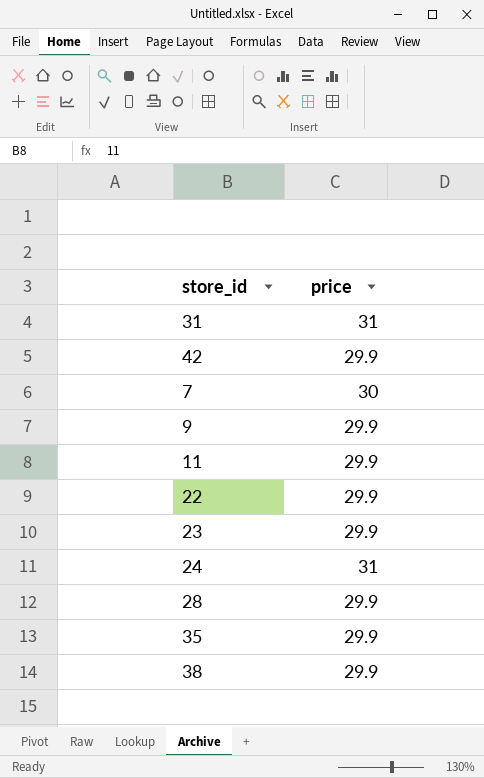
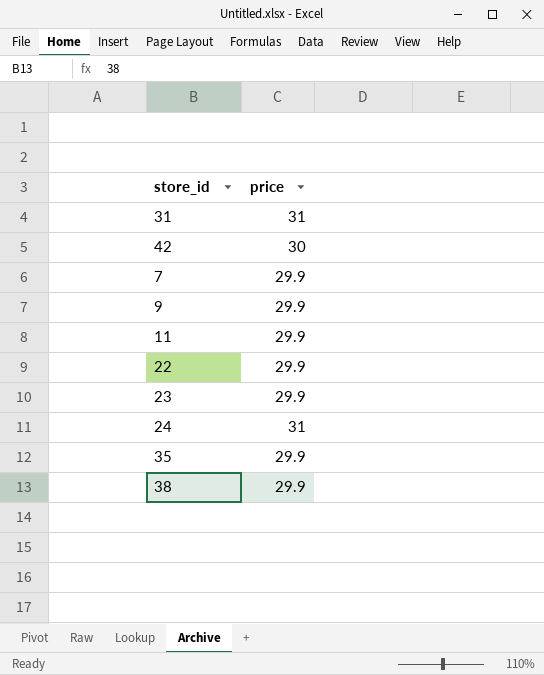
row 28: 29.9 -> none
42 | price: 29.9 -> 30
7 | price: 30 -> 29.9

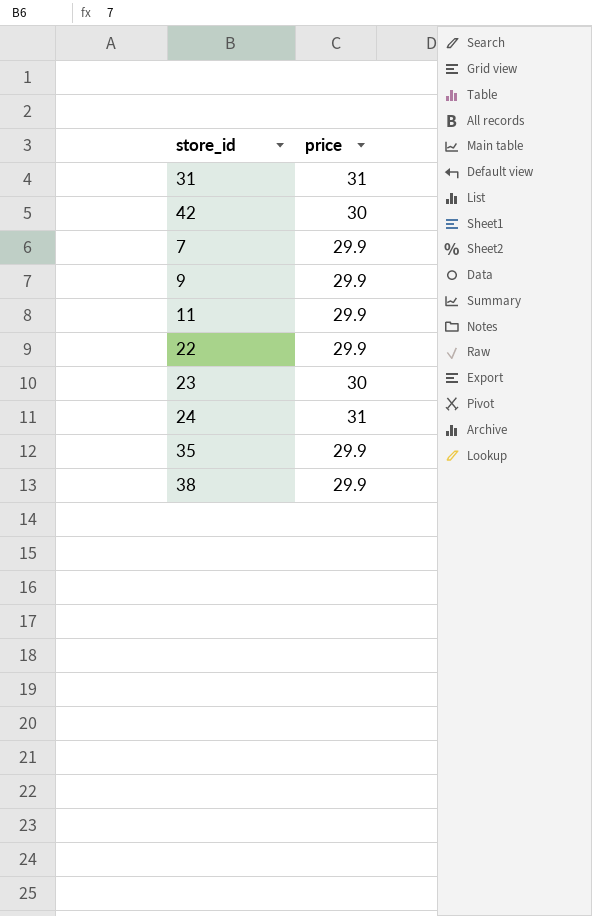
23 | price: 29.9 -> 30

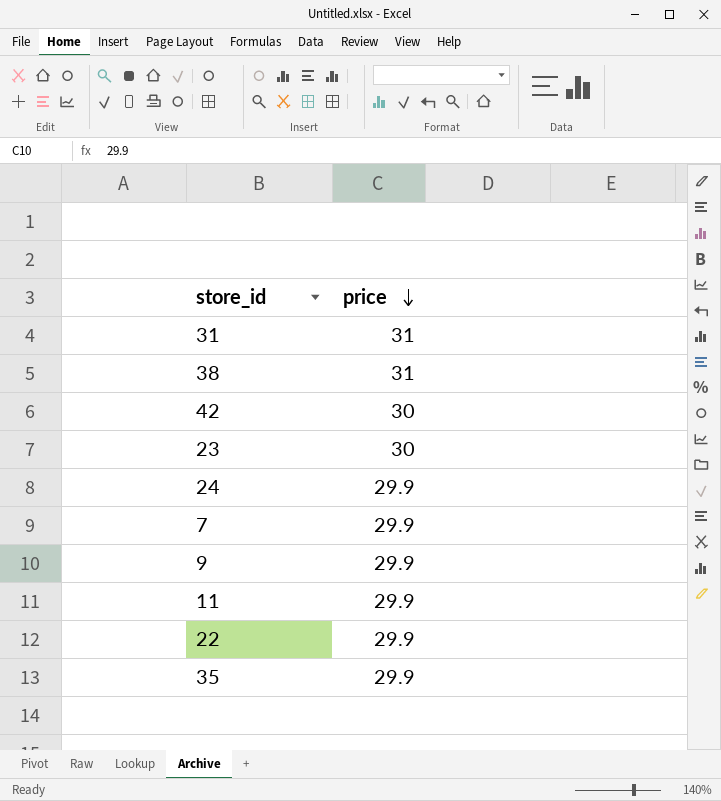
row order: none -> price descending
38 | price: 29.9 -> 31
24 | price: 31 -> 29.9

